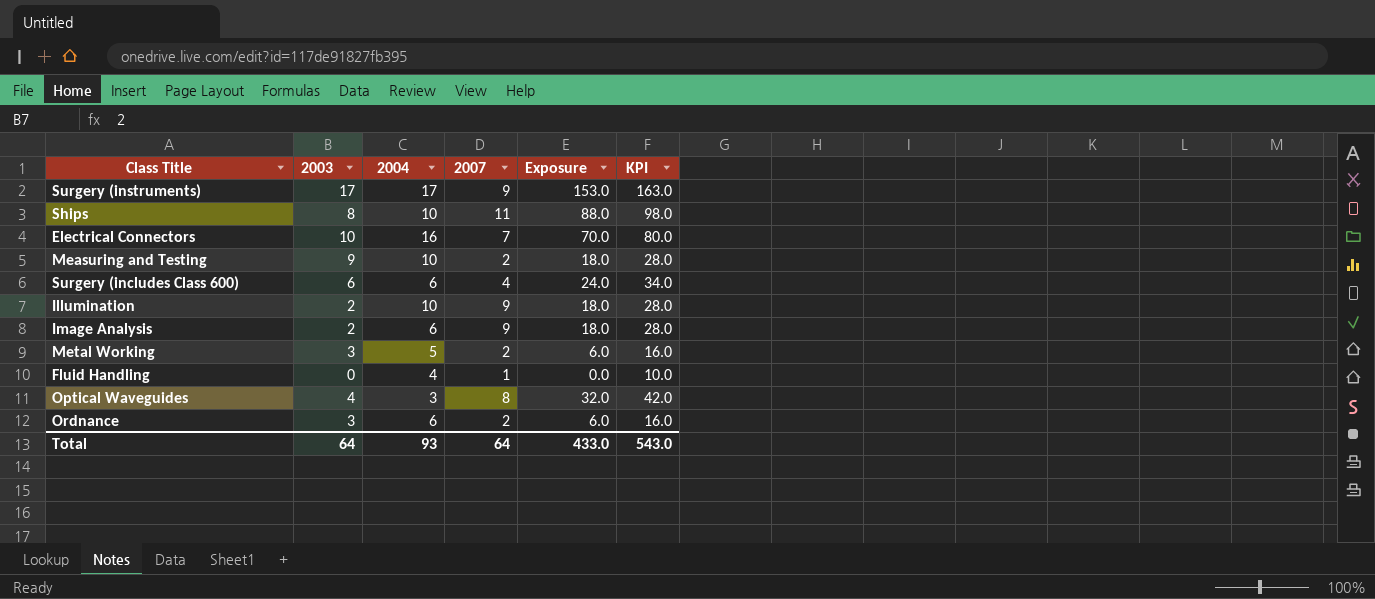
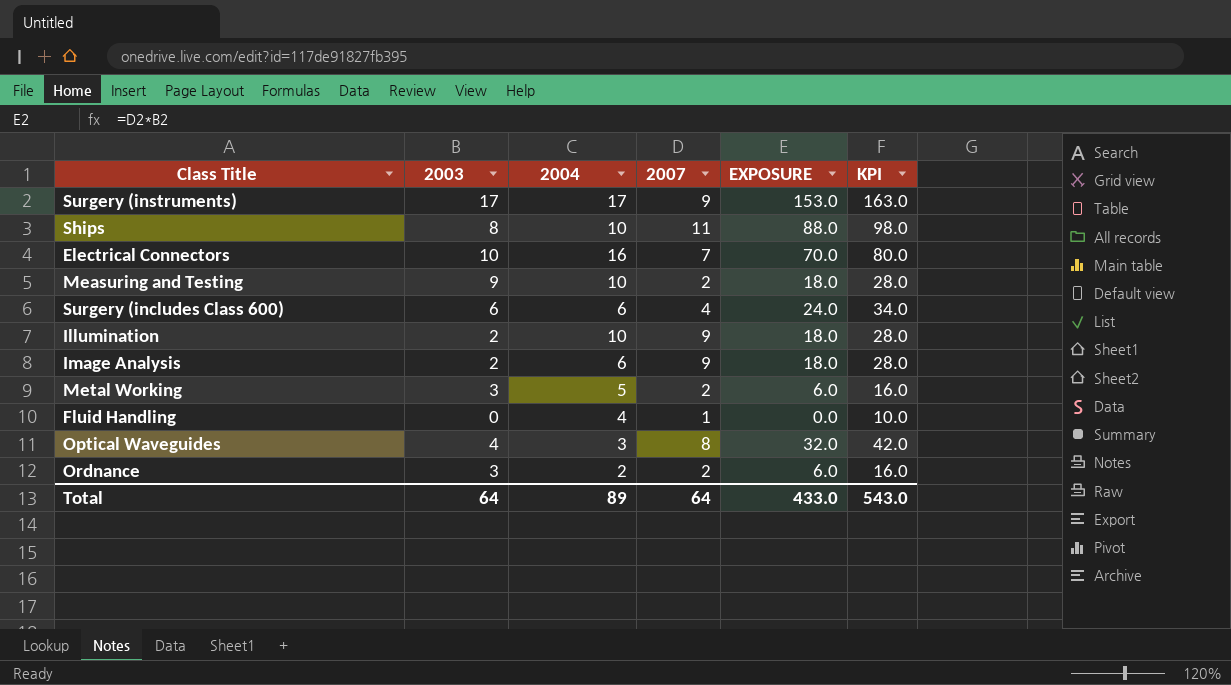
column name: Exposure -> EXPOSURE
Ordnance | 2004: 6 -> 2
Total | 2004: 93 -> 89

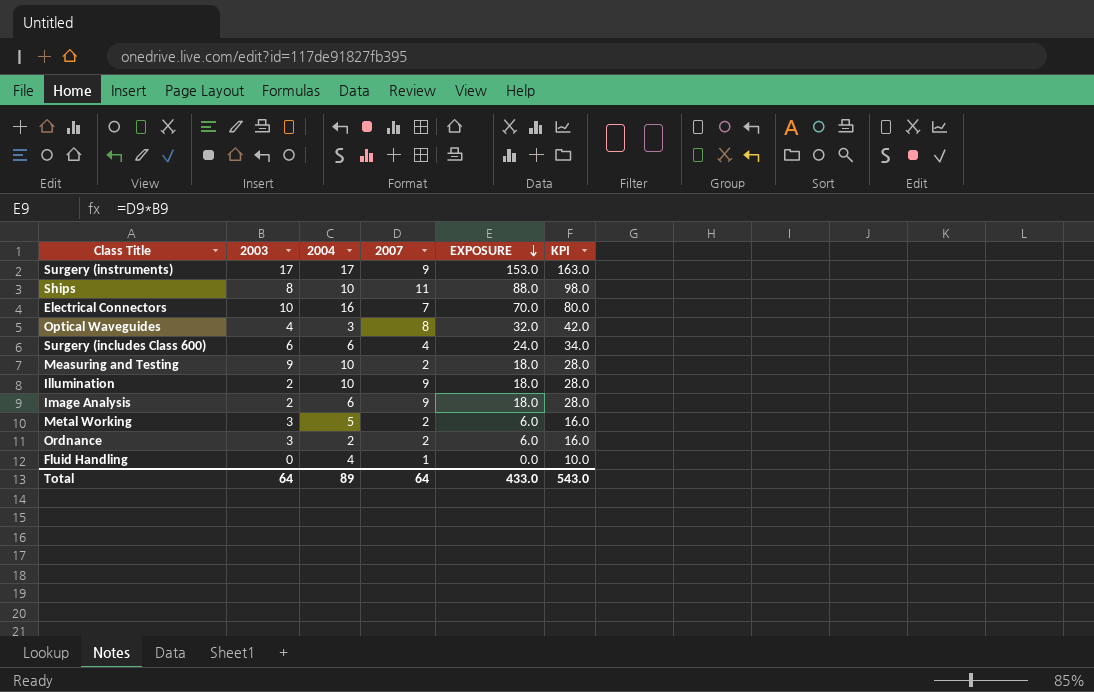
row order: none -> EXPOSURE descending

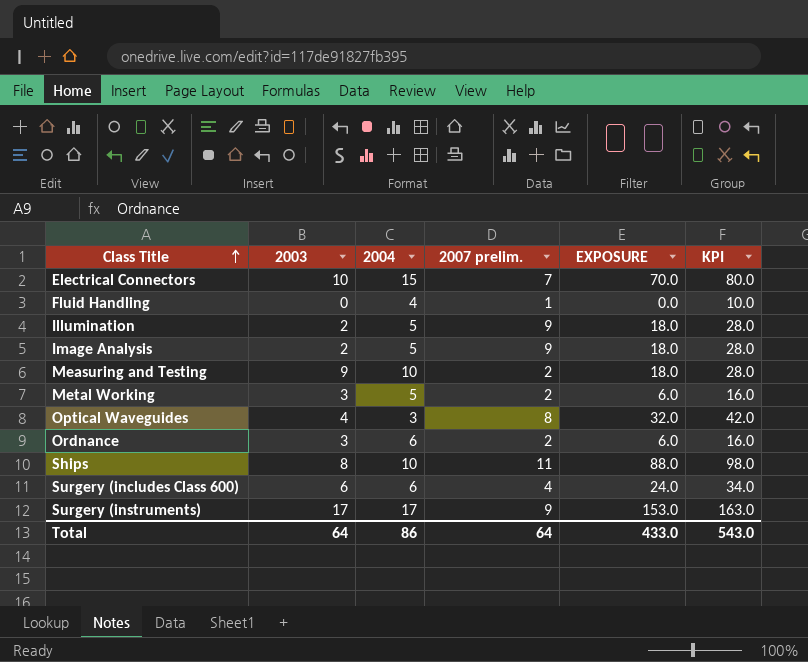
row order: EXPOSURE descending -> Class Title ascending
column name: 2007 -> 2007 prelim.
Electrical Connectors | 2004: 16 -> 15
Illumination | 2004: 10 -> 5
Image Analysis | 2004: 6 -> 5
Ordnance | 2004: 2 -> 6
Total | 2004: 89 -> 86

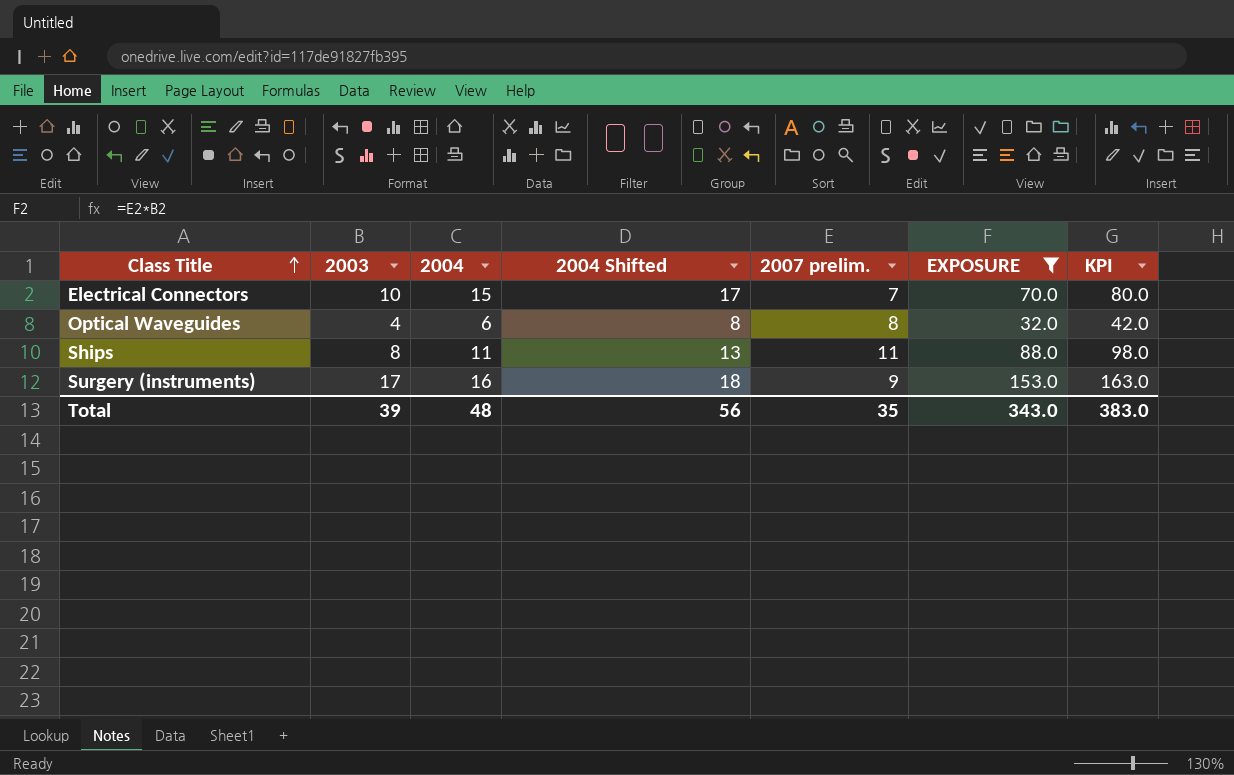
filter: none -> EXPOSURE >= 32.0
column 2004 Shifted | formula: none -> [2004] + 2
Optical Waveguides | 2004: 3 -> 6
Ships | 2004: 10 -> 11
Surgery (instruments) | 2004: 17 -> 16
Total | 2003: 64 -> 39
Total | 2004: 86 -> 48
Total | 2007 prelim.: 64 -> 35
Total | EXPOSURE: 433.0 -> 343.0
Total | KPI: 543.0 -> 383.0

